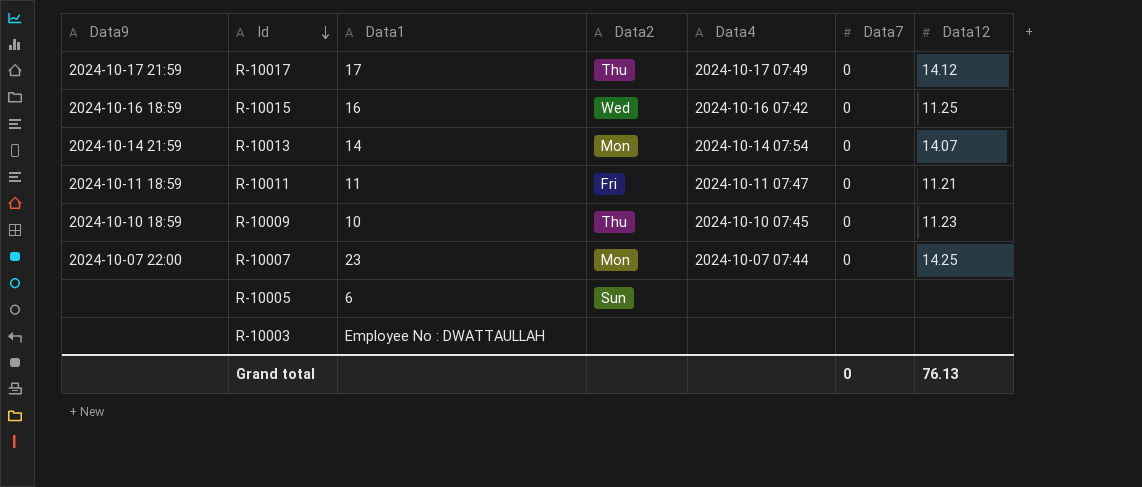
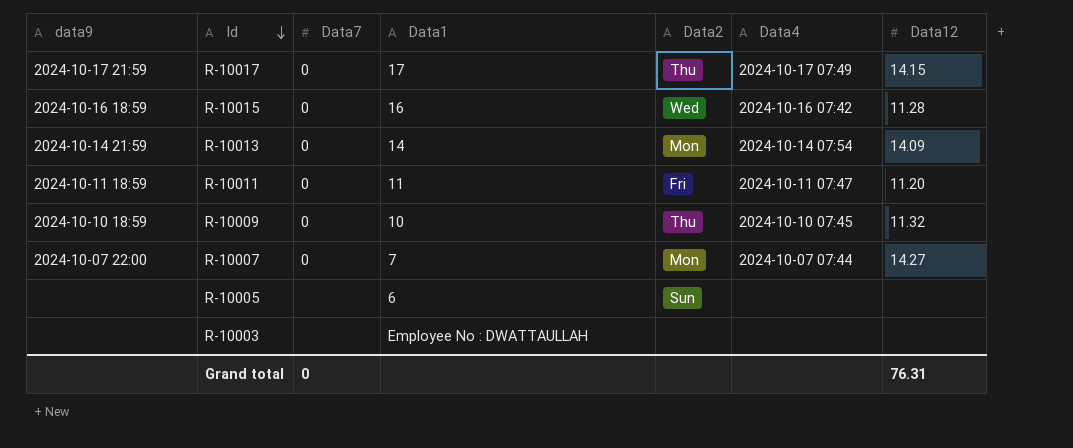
column name: Data9 -> data9
column Data7 | position: 6 -> 3
R-10017 | Data12: 14.12 -> 14.15
R-10015 | Data12: 11.25 -> 11.28
R-10013 | Data12: 14.07 -> 14.09
R-10011 | Data12: 11.21 -> 11.20
R-10009 | Data12: 11.23 -> 11.32
R-10007 | Data1: 23 -> 7
R-10007 | Data12: 14.25 -> 14.27
Grand total | Data12: 76.13 -> 76.31

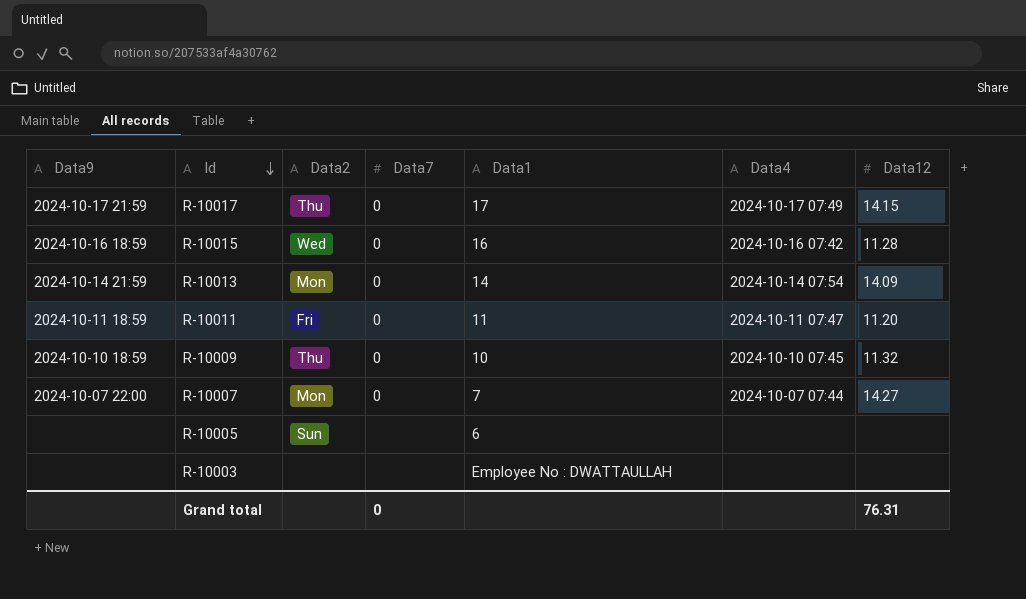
column name: data9 -> Data9
column Data2 | position: 5 -> 3

